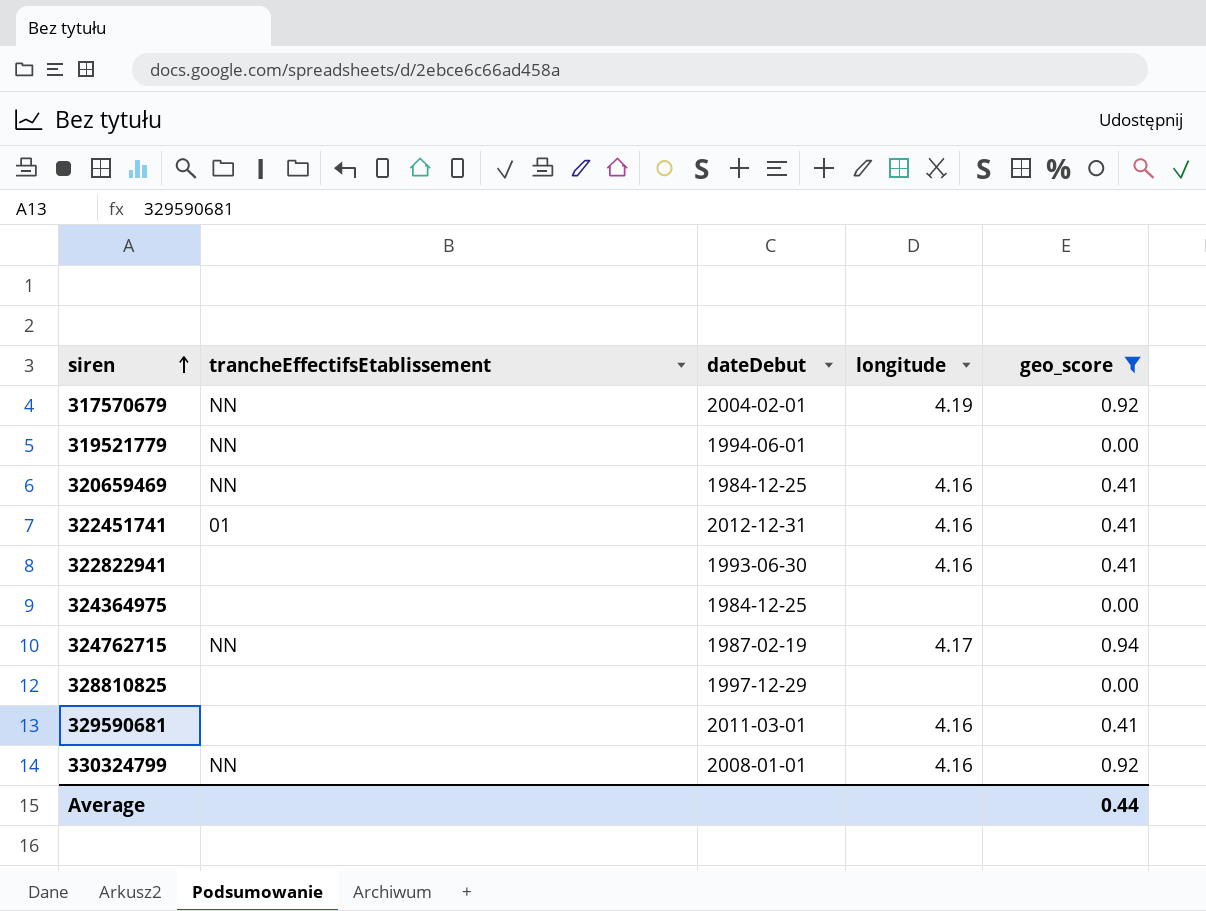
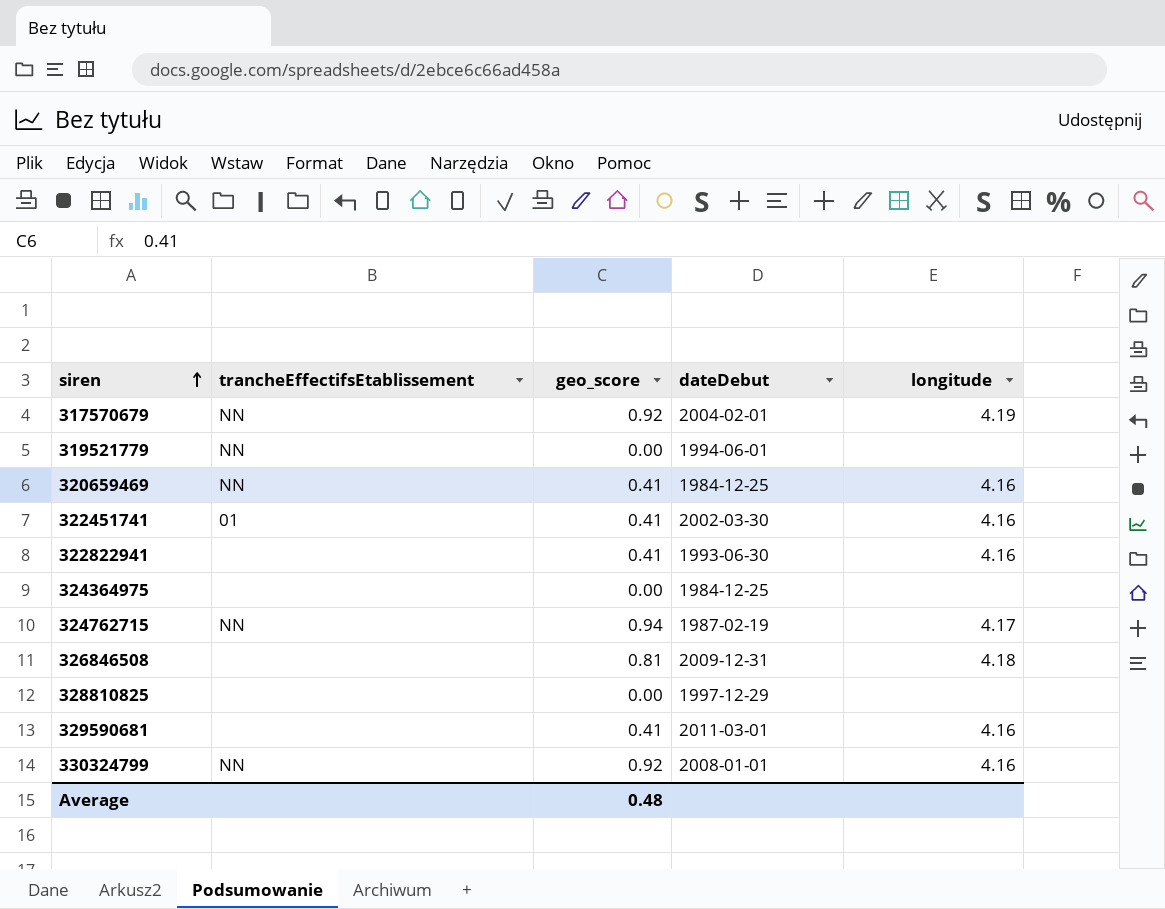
filter: geo_score != 0.81 -> none
column geo_score | position: 5 -> 3
322451741 | dateDebut: 2012-12-31 -> 2002-03-30
Average | geo_score: 0.44 -> 0.48

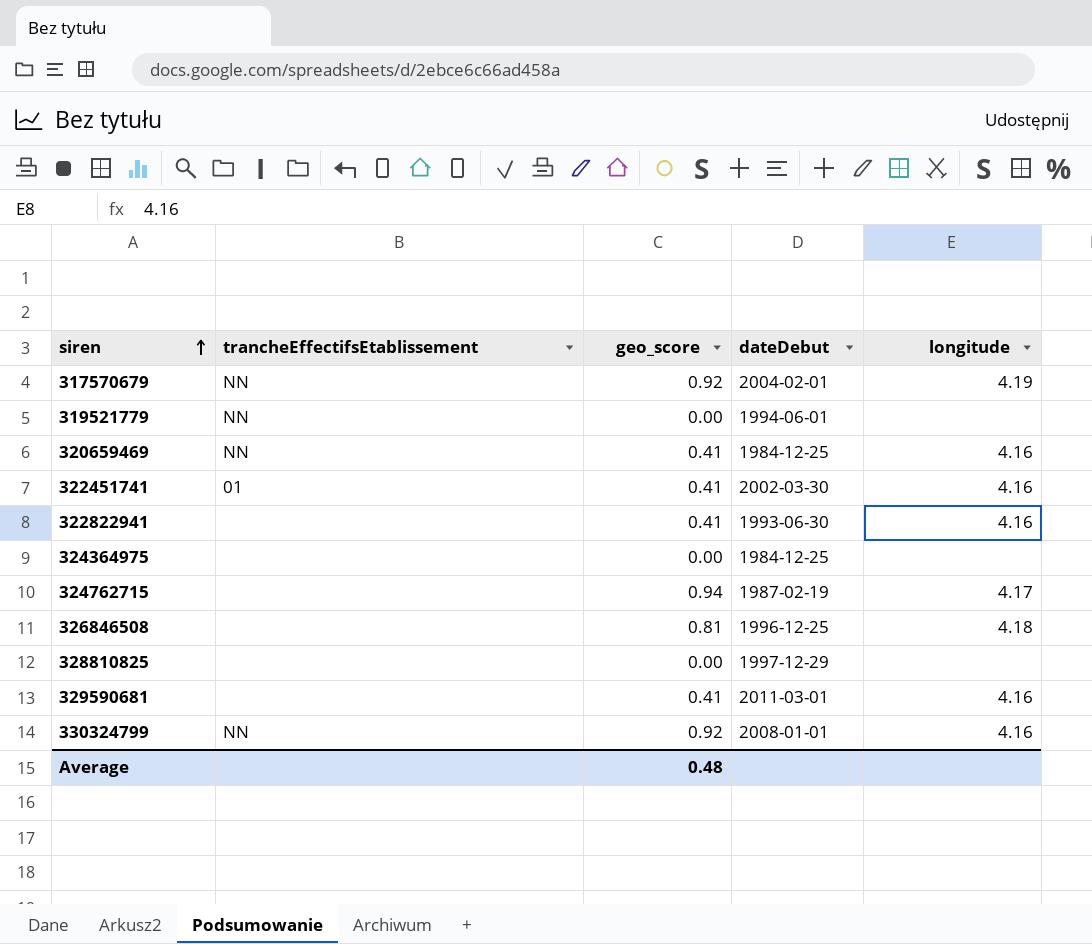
324762715 | trancheEffectifsEtablissement: NN -> none
326846508 | dateDebut: 2009-12-31 -> 1996-12-25

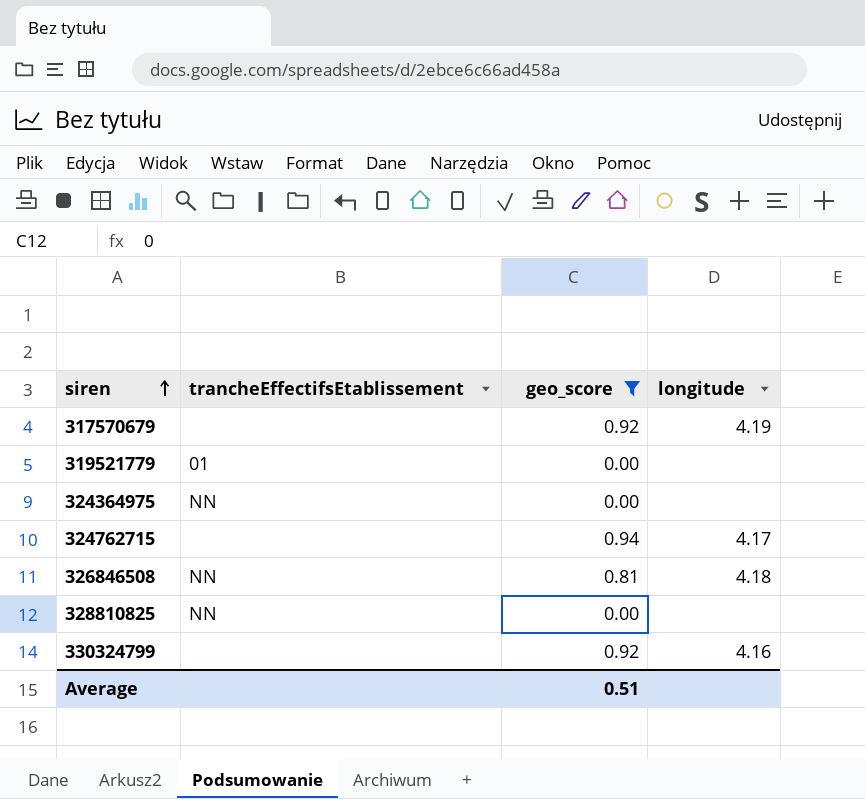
filter: none -> geo_score != 0.41
column dateDebut | position: 4 -> none
317570679 | trancheEffectifsEtablissement: NN -> none
319521779 | trancheEffectifsEtablissement: NN -> 01
324364975 | trancheEffectifsEtablissement: none -> NN
326846508 | trancheEffectifsEtablissement: none -> NN
328810825 | trancheEffectifsEtablissement: none -> NN
330324799 | trancheEffectifsEtablissement: NN -> none
Average | geo_score: 0.48 -> 0.51

